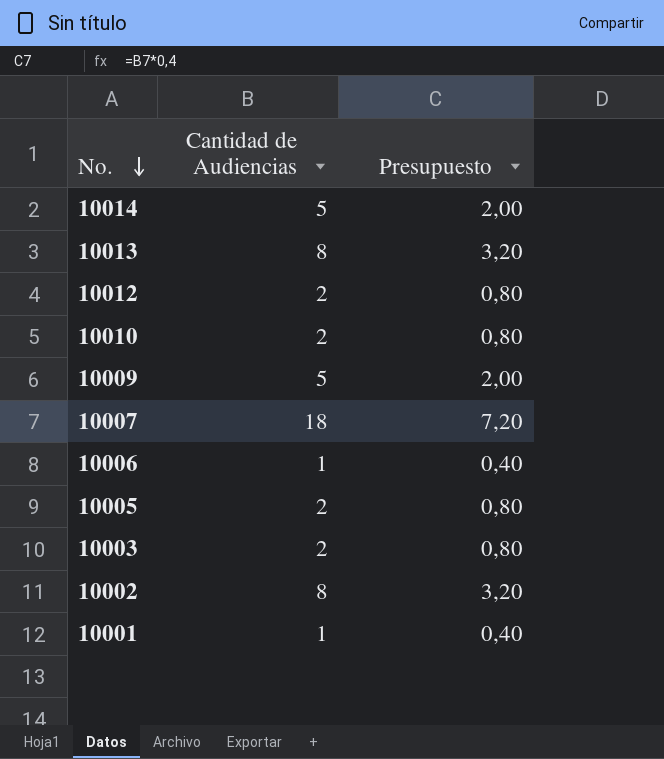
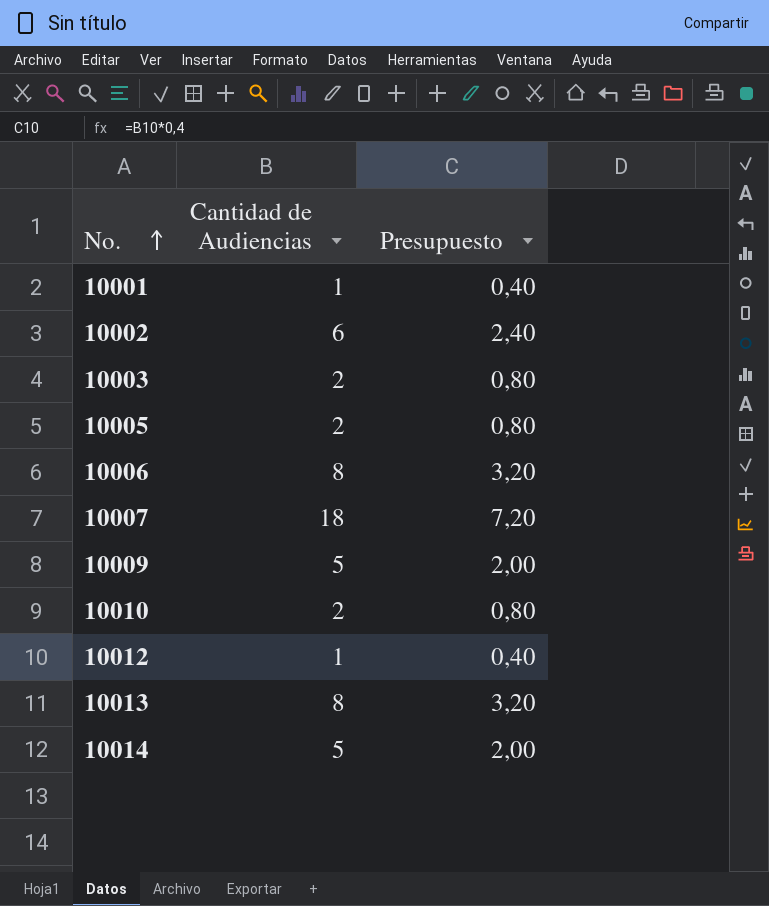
row order: No. descending -> No. ascending
10002 | Cantidad de Audiencias: 8 -> 6
10002 | Presupuesto: 3,20 -> 2,40
10006 | Cantidad de Audiencias: 1 -> 8
10006 | Presupuesto: 0,40 -> 3,20
10012 | Cantidad de Audiencias: 2 -> 1
10012 | Presupuesto: 0,80 -> 0,40

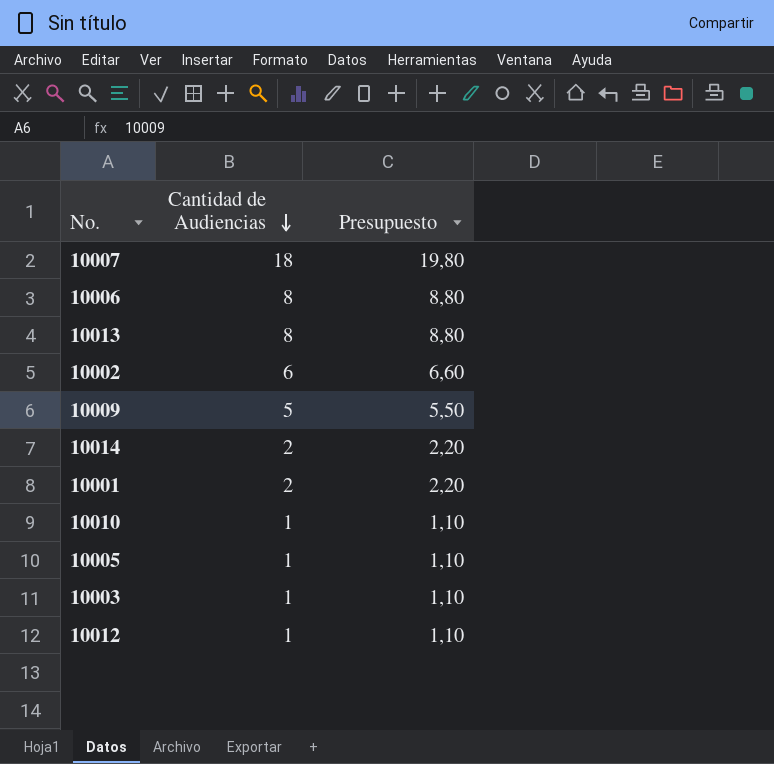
row order: No. ascending -> Cantidad de Audiencias descending
column Presupuesto | formula: [Cantidad de Audiencias] * 0,4 -> [Cantidad de Audiencias] * 1,1
10014 | Cantidad de Audiencias: 5 -> 2
10001 | Cantidad de Audiencias: 1 -> 2
10010 | Cantidad de Audiencias: 2 -> 1
10005 | Cantidad de Audiencias: 2 -> 1
10003 | Cantidad de Audiencias: 2 -> 1

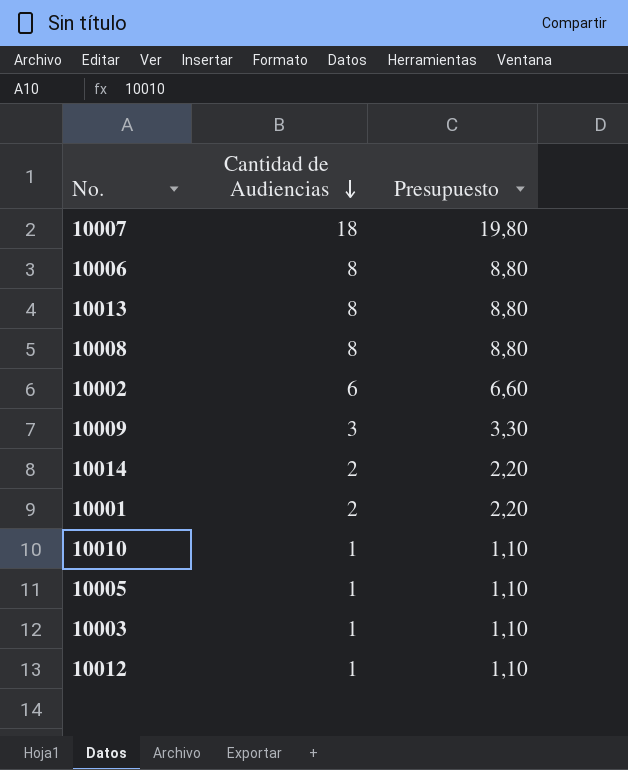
row 10008: none -> 8 | 8,80
10009 | Cantidad de Audiencias: 5 -> 3
10009 | Presupuesto: 5,50 -> 3,30

